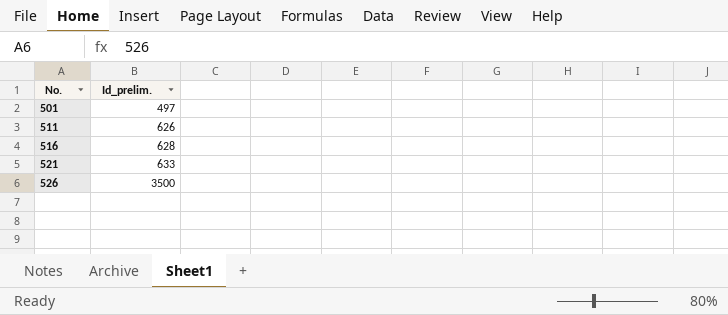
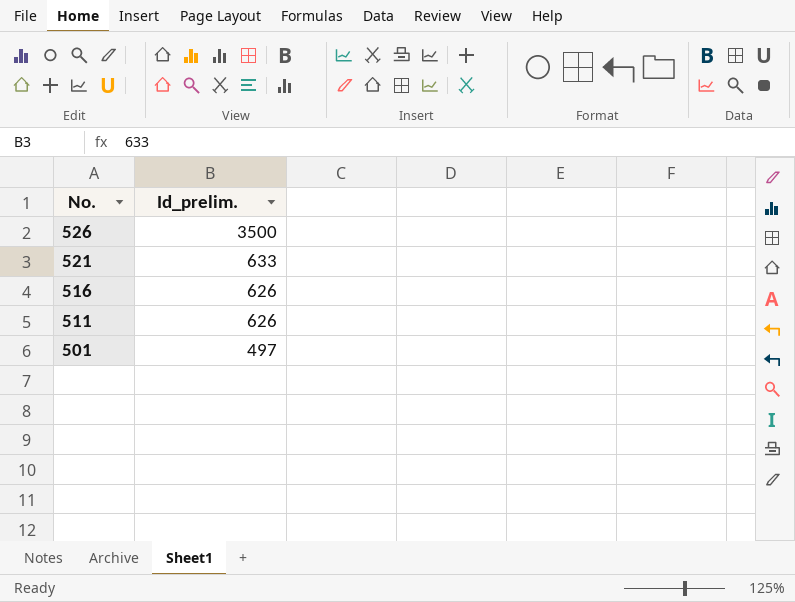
row order: No. ascending -> No. descending
516 | Id_prelim.: 628 -> 626

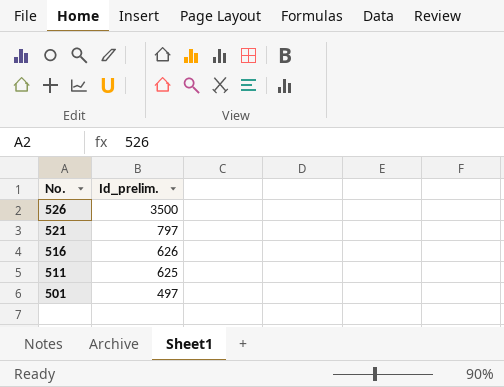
521 | Id_prelim.: 633 -> 797
511 | Id_prelim.: 626 -> 625

